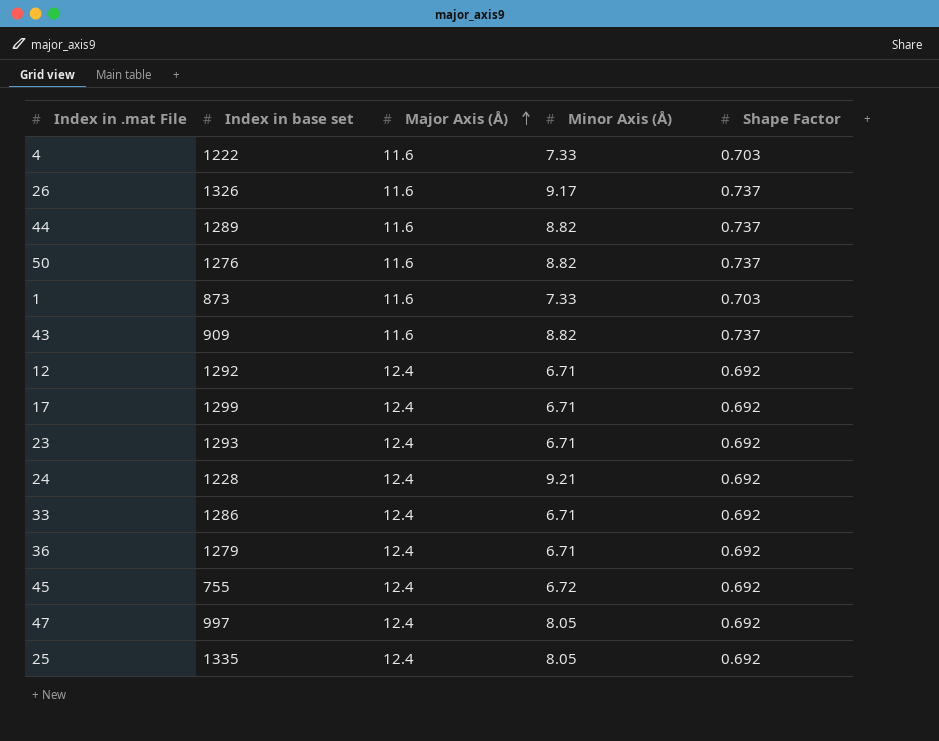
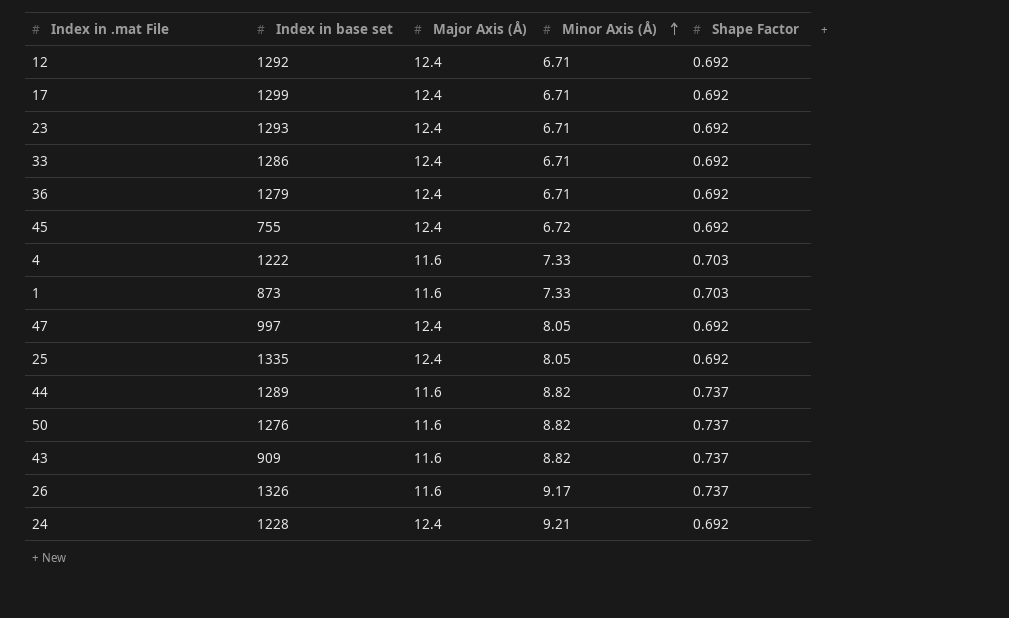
row order: Major Axis (Å) ascending -> Minor Axis (Å) ascending

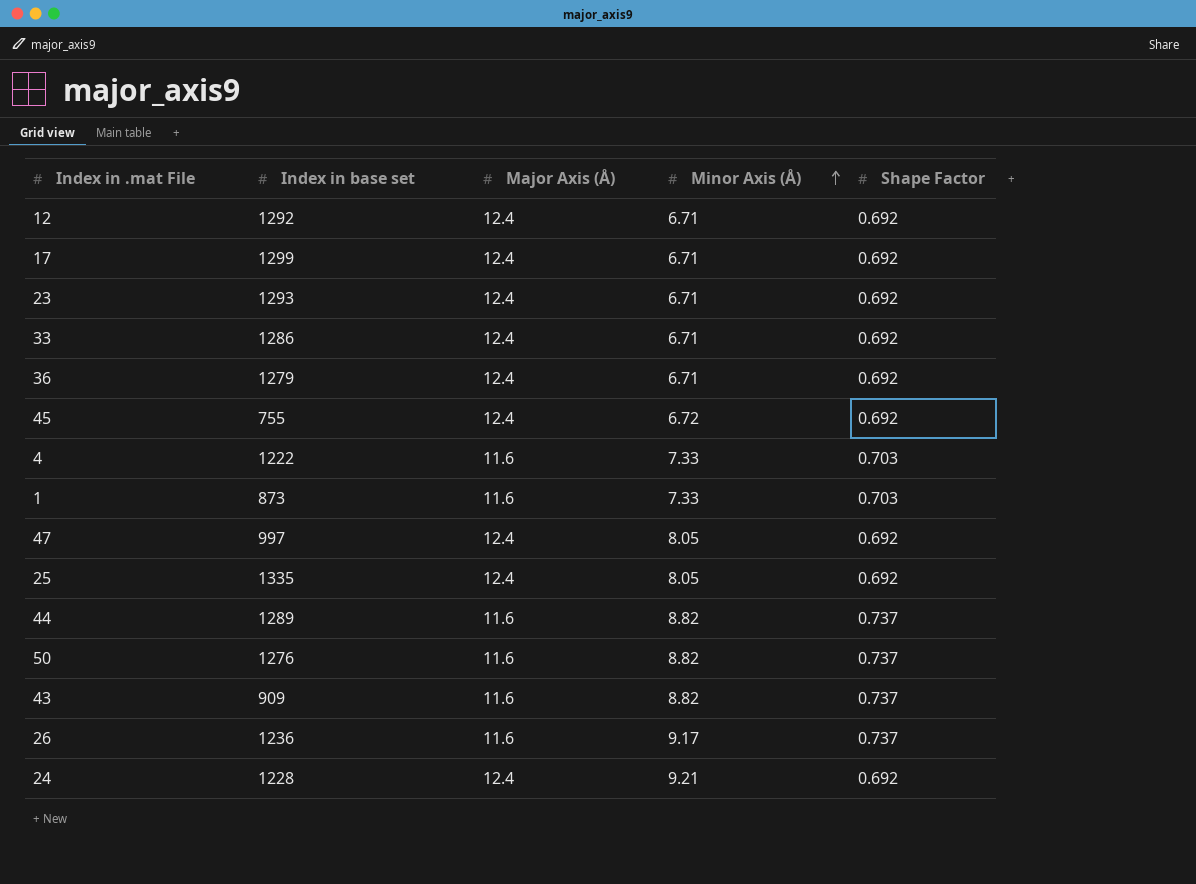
26 | Index in base set: 1326 -> 1236

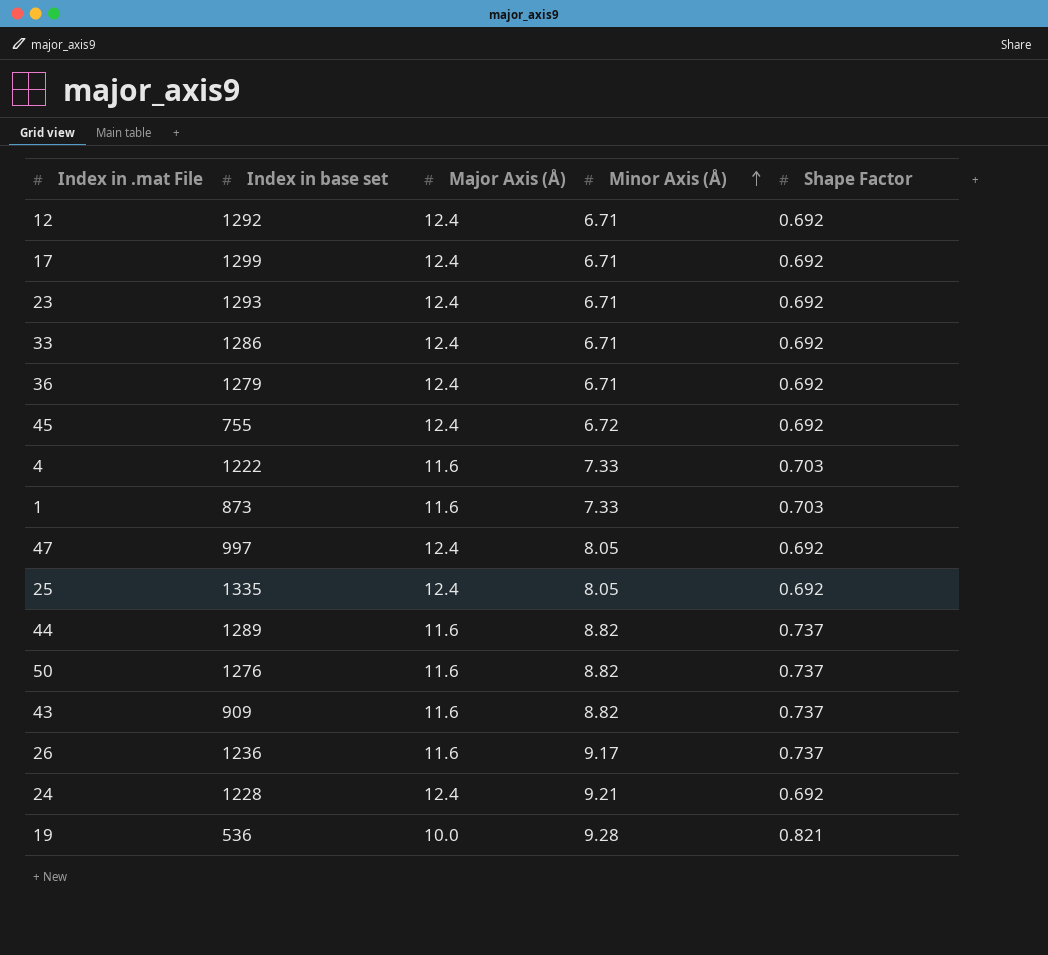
row 19: none -> 536 | 10.0 | 9.28 | 0.821

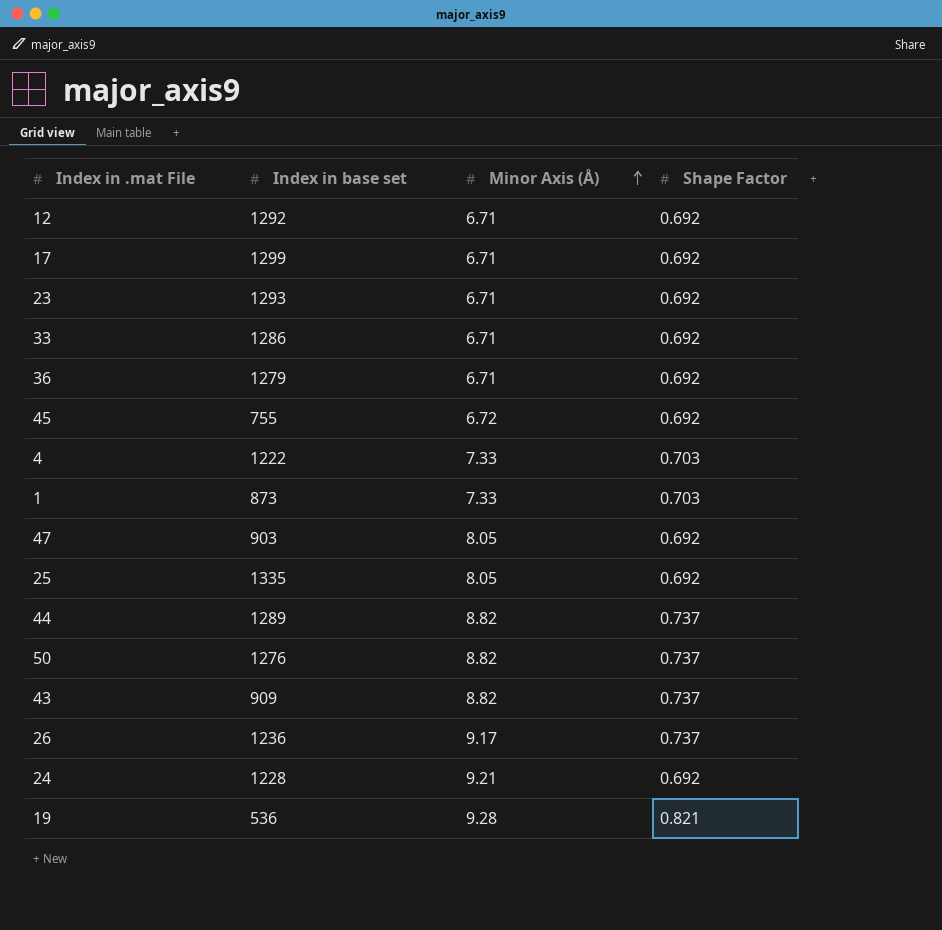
column Major Axis (Å) | position: 3 -> none
47 | Index in base set: 997 -> 903

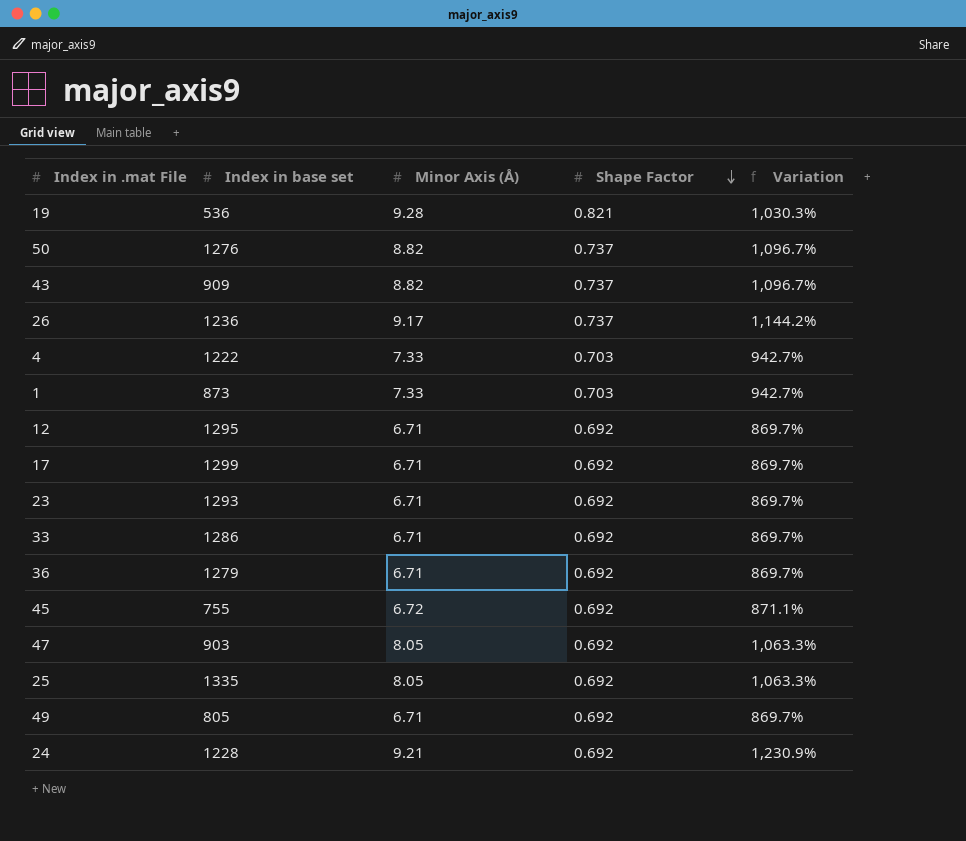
row order: Minor Axis (Å) ascending -> Shape Factor descending
column Variation | formula: none -> ([Minor Axis (Å)] - [Shape Factor]) / [Shape Factor]
row 44: 1289 | 8.82 | 0.737 -> none
12 | Index in base set: 1292 -> 1295
row 49: none -> 805 | 6.71 | 0.692 | 869.7%

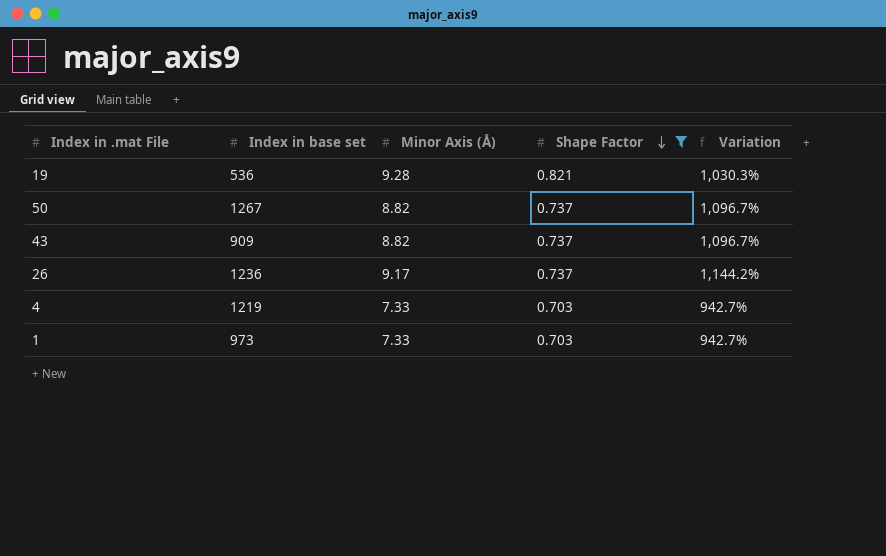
filter: none -> Shape Factor != 0.692
50 | Index in base set: 1276 -> 1267
4 | Index in base set: 1222 -> 1219
1 | Index in base set: 873 -> 973

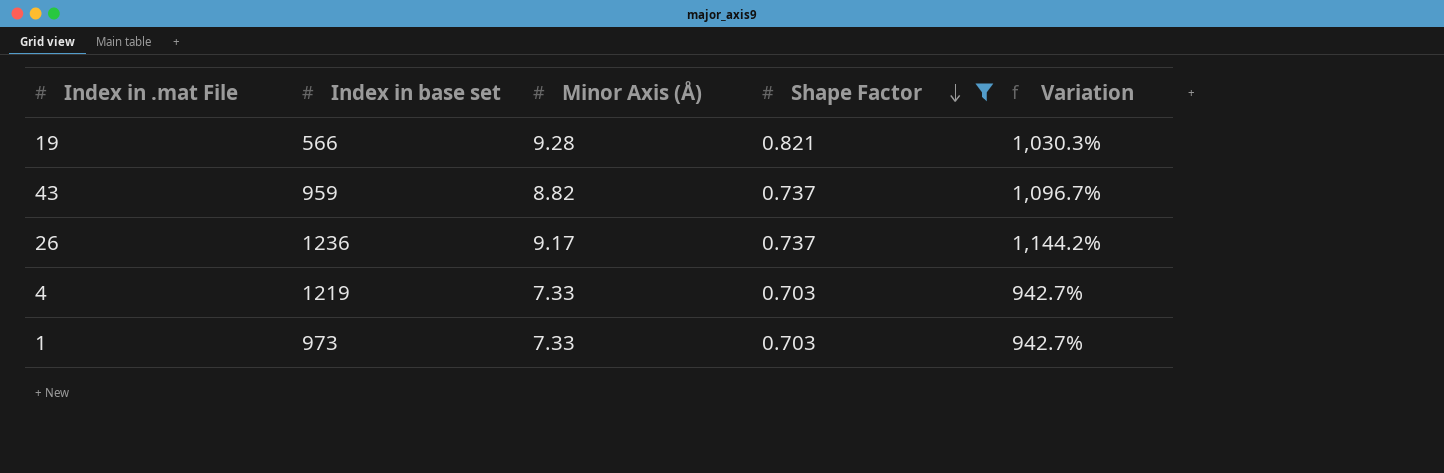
row 50: 1267 | 8.82 | 0.737 | 1,096.7% -> none
19 | Index in base set: 536 -> 566
43 | Index in base set: 909 -> 959

